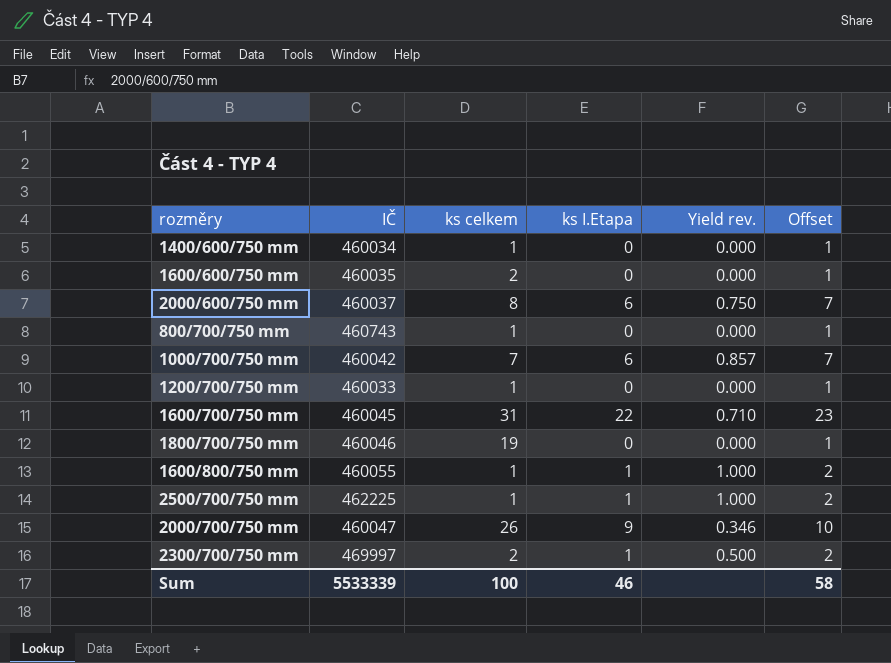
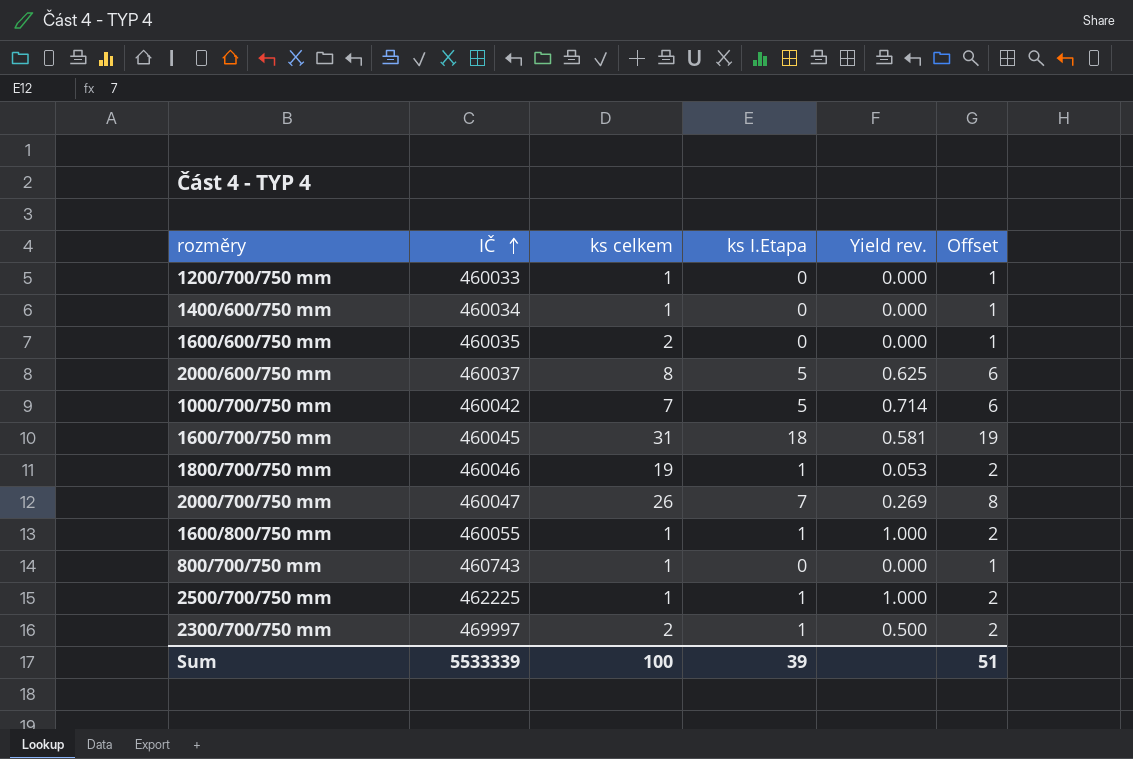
row order: none -> IČ ascending
2000/600/750 mm | ks I.Etapa: 6 -> 5
2000/600/750 mm | Yield rev.: 0.750 -> 0.625
2000/600/750 mm | Offset: 7 -> 6
1000/700/750 mm | ks I.Etapa: 6 -> 5
1000/700/750 mm | Yield rev.: 0.857 -> 0.714
1000/700/750 mm | Offset: 7 -> 6
1600/700/750 mm | ks I.Etapa: 22 -> 18
1600/700/750 mm | Yield rev.: 0.710 -> 0.581
1600/700/750 mm | Offset: 23 -> 19
1800/700/750 mm | ks I.Etapa: 0 -> 1
1800/700/750 mm | Yield rev.: 0.000 -> 0.053
1800/700/750 mm | Offset: 1 -> 2
2000/700/750 mm | ks I.Etapa: 9 -> 7
2000/700/750 mm | Yield rev.: 0.346 -> 0.269
2000/700/750 mm | Offset: 10 -> 8
Sum | ks I.Etapa: 46 -> 39
Sum | Offset: 58 -> 51

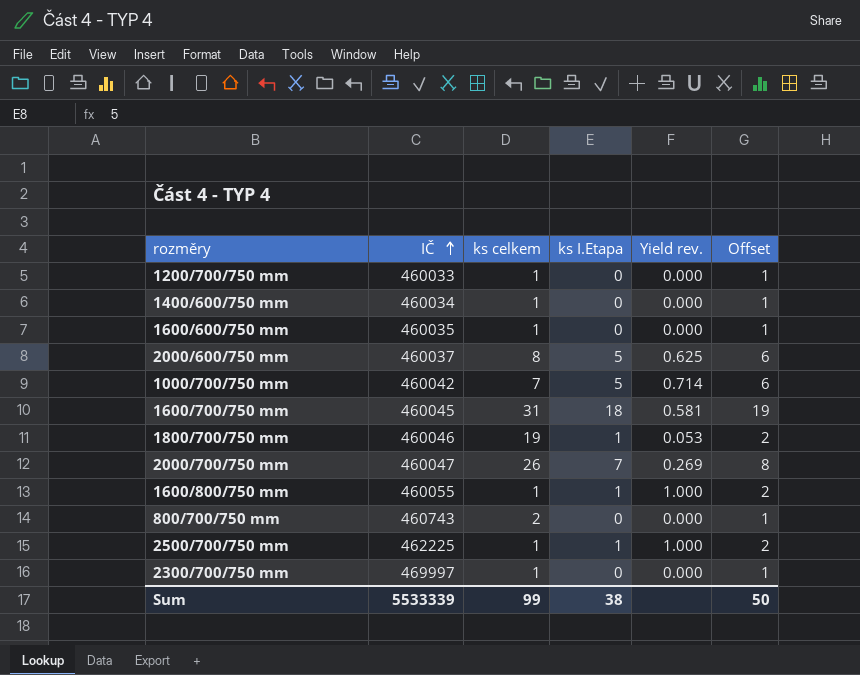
1600/600/750 mm | ks celkem: 2 -> 1
800/700/750 mm | ks celkem: 1 -> 2
2300/700/750 mm | ks celkem: 2 -> 1
2300/700/750 mm | ks I.Etapa: 1 -> 0
2300/700/750 mm | Yield rev.: 0.500 -> 0.000
2300/700/750 mm | Offset: 2 -> 1
Sum | ks celkem: 100 -> 99
Sum | ks I.Etapa: 39 -> 38
Sum | Offset: 51 -> 50

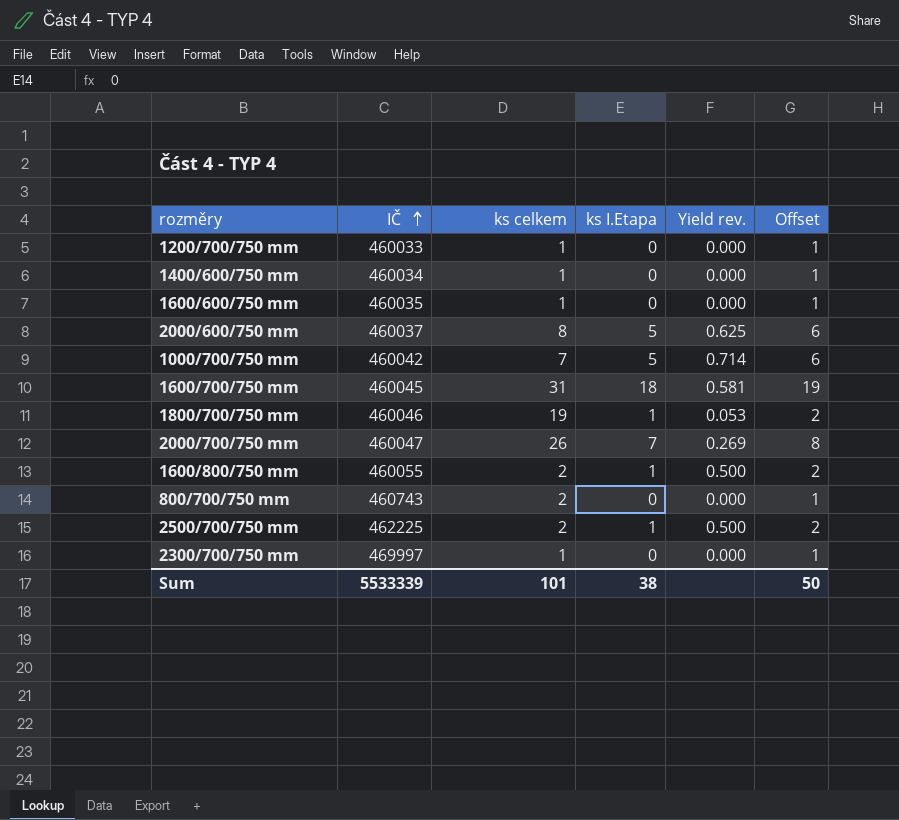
1600/800/750 mm | ks celkem: 1 -> 2
1600/800/750 mm | Yield rev.: 1.000 -> 0.500
2500/700/750 mm | ks celkem: 1 -> 2
2500/700/750 mm | Yield rev.: 1.000 -> 0.500
Sum | ks celkem: 99 -> 101

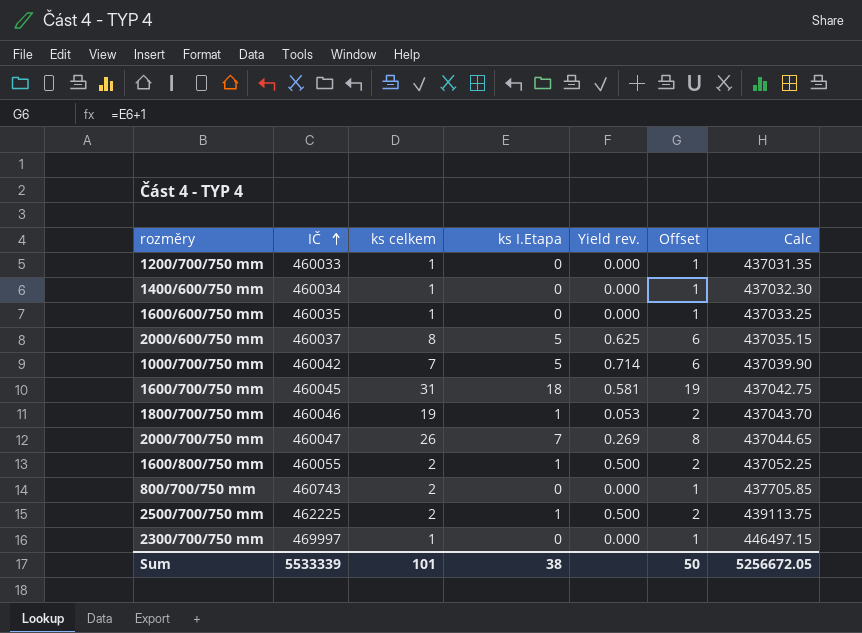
column Calc | formula: none -> [IČ] * 0.95

